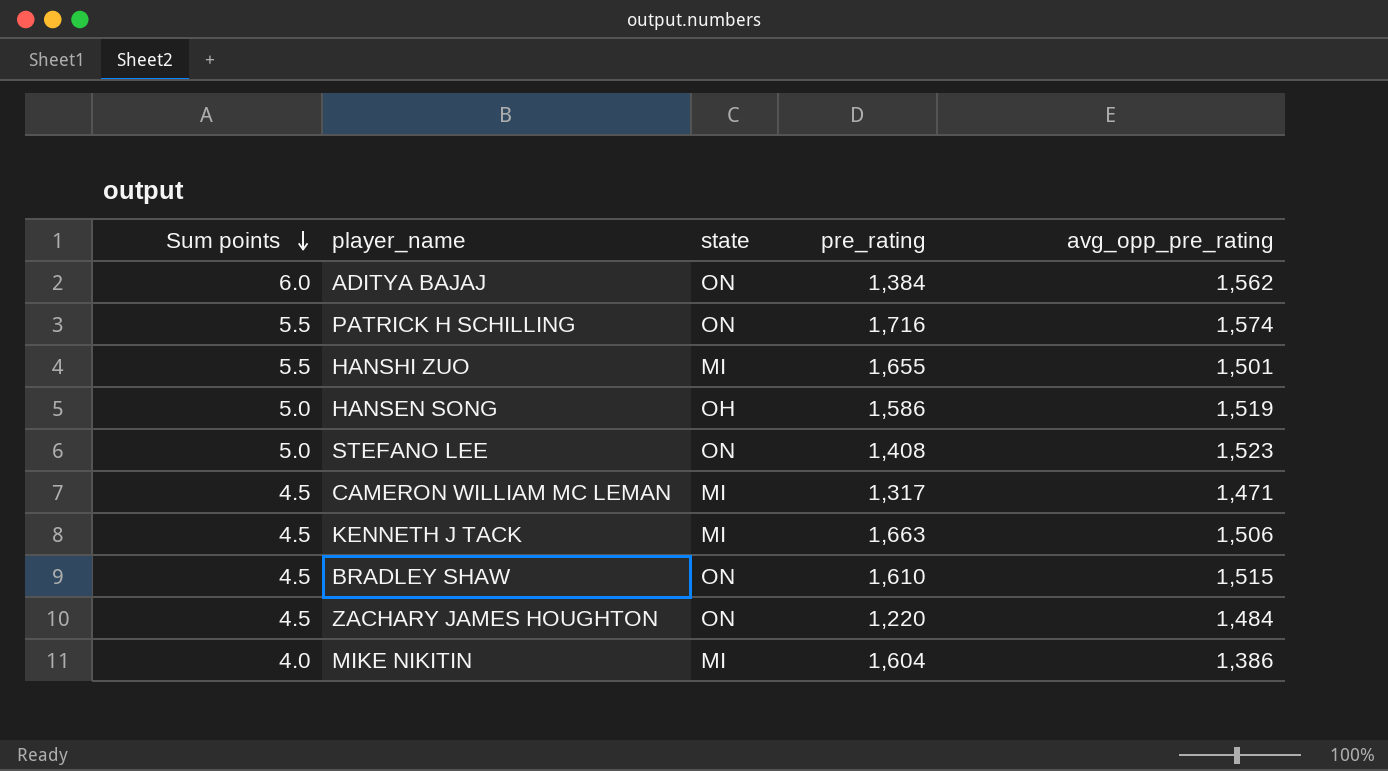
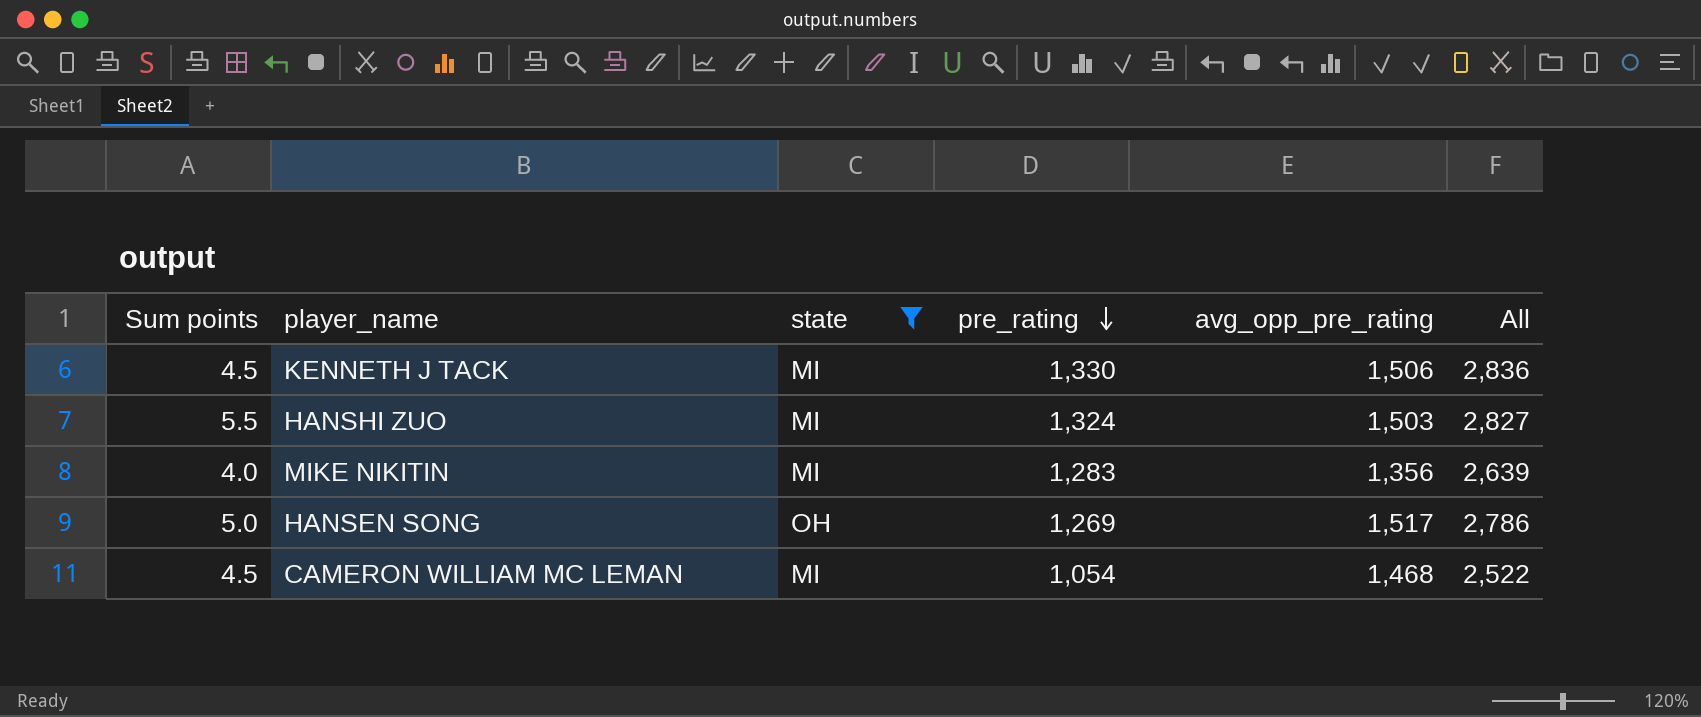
filter: none -> state != ON
row order: Sum points descending -> pre_rating descending
column All | formula: none -> [pre_rating] + [avg_opp_pre_rating]
KENNETH J TACK | pre_rating: 1,663 -> 1,330
HANSHI ZUO | pre_rating: 1,655 -> 1,324
HANSHI ZUO | avg_opp_pre_rating: 1,501 -> 1,503
MIKE NIKITIN | pre_rating: 1,604 -> 1,283
MIKE NIKITIN | avg_opp_pre_rating: 1,386 -> 1,356
HANSEN SONG | pre_rating: 1,586 -> 1,269
HANSEN SONG | avg_opp_pre_rating: 1,519 -> 1,517
CAMERON WILLIAM MC LEMAN | pre_rating: 1,317 -> 1,054
CAMERON WILLIAM MC LEMAN | avg_opp_pre_rating: 1,471 -> 1,468

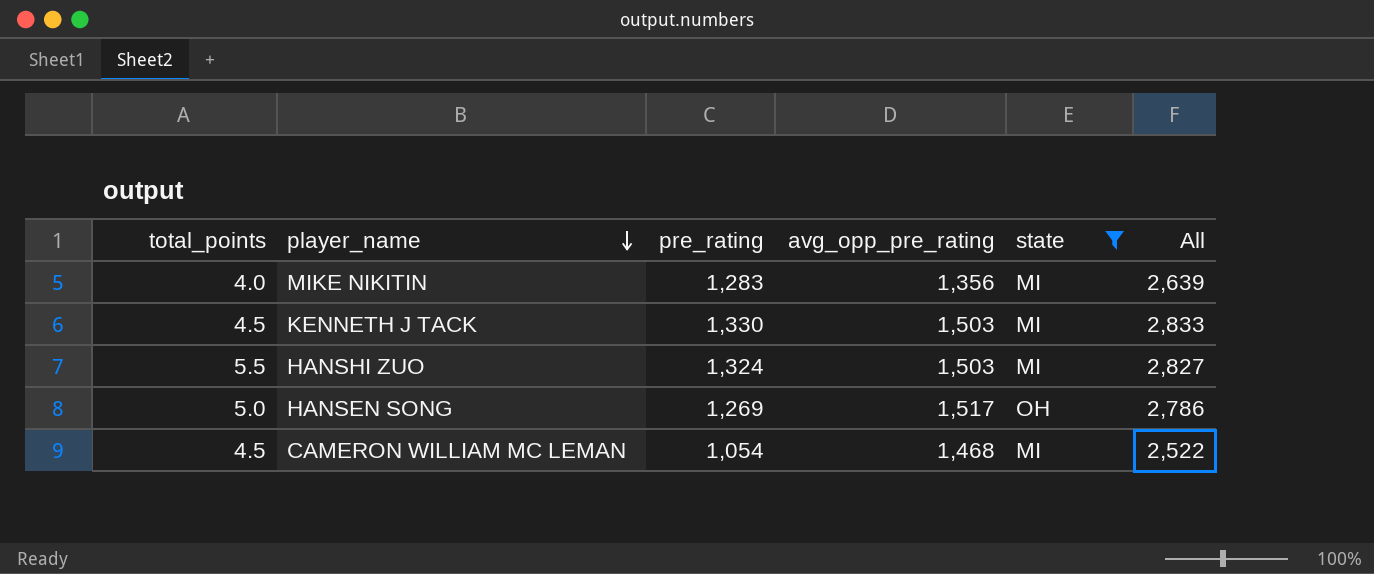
row order: pre_rating descending -> player_name descending
column name: Sum points -> total_points
column state | position: 3 -> 5
KENNETH J TACK | avg_opp_pre_rating: 1,506 -> 1,503
KENNETH J TACK | All: 2,836 -> 2,833

